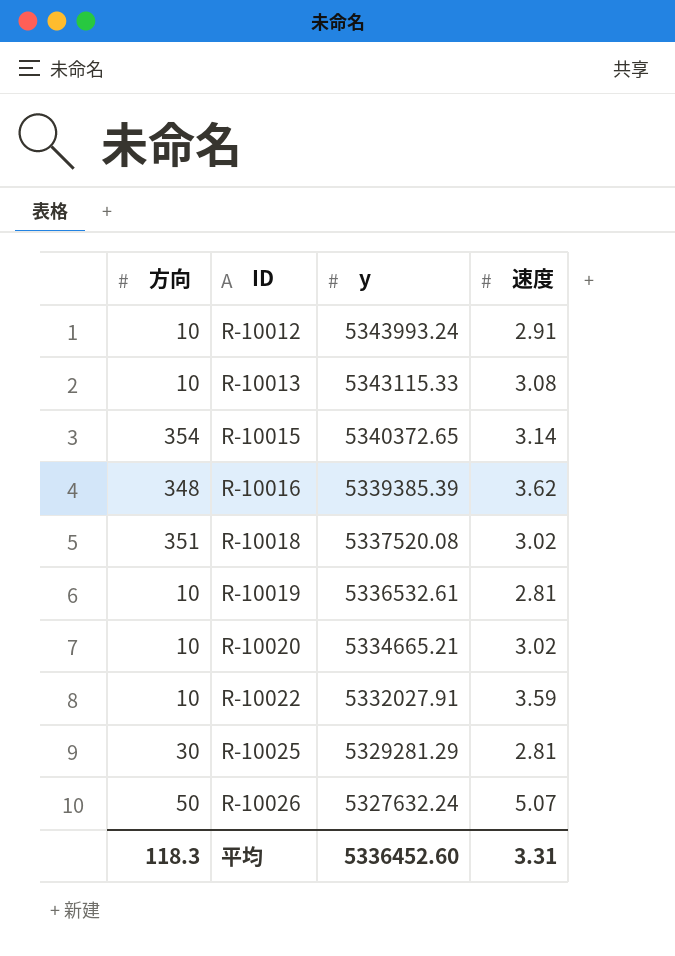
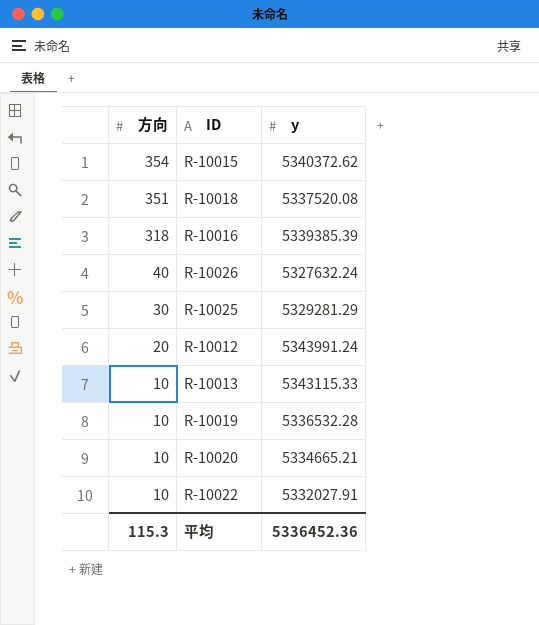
row order: ID ascending -> 方向 descending
column 速度 | position: 4 -> none
R-10015 | y: 5340372.65 -> 5340372.62
R-10016 | 方向: 348 -> 318
R-10026 | 方向: 50 -> 40
R-10012 | 方向: 10 -> 20
R-10012 | y: 5343993.24 -> 5343991.24
R-10019 | y: 5336532.61 -> 5336532.28
平均 | 方向: 118.3 -> 115.3
平均 | y: 5336452.60 -> 5336452.36

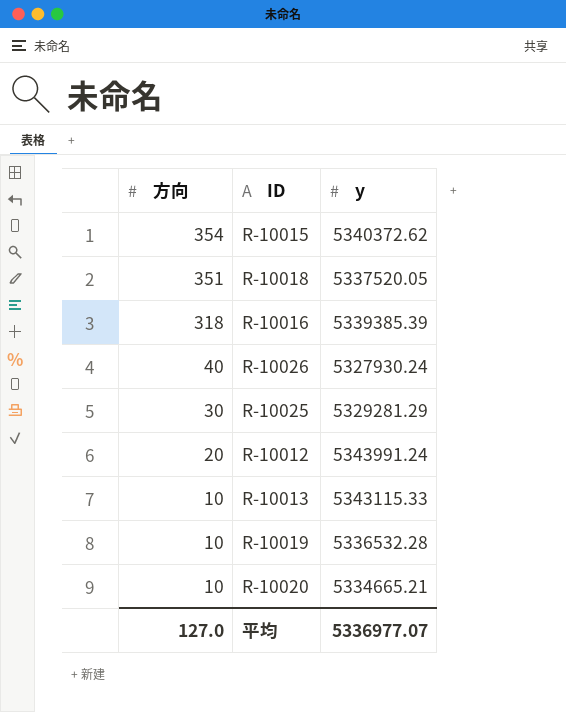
row R-10022: 10 | 5332027.91 -> none
R-10018 | y: 5337520.08 -> 5337520.05
R-10026 | y: 5327632.24 -> 5327930.24
平均 | 方向: 115.3 -> 127.0
平均 | y: 5336452.36 -> 5336977.07

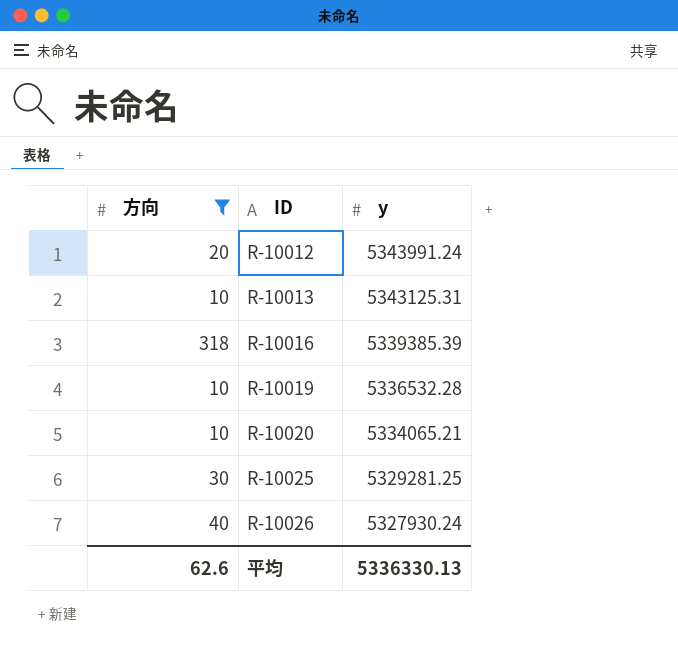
filter: none -> 方向 <= 318
row order: 方向 descending -> ID ascending
R-10013 | y: 5343115.33 -> 5343125.31
R-10020 | y: 5334665.21 -> 5334065.21
R-10025 | y: 5329281.29 -> 5329281.25
平均 | 方向: 127.0 -> 62.6
平均 | y: 5336977.07 -> 5336330.13

